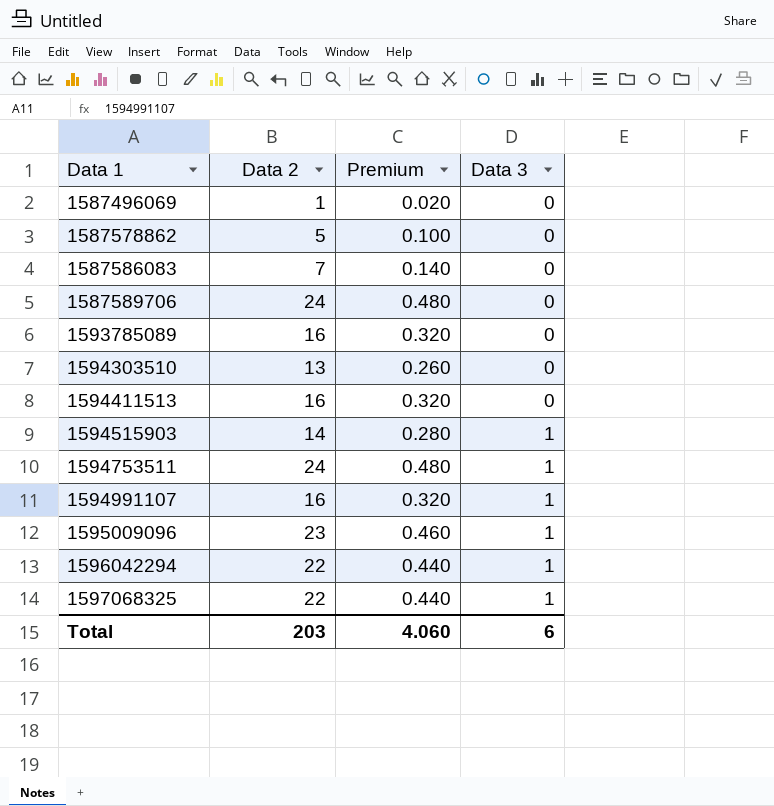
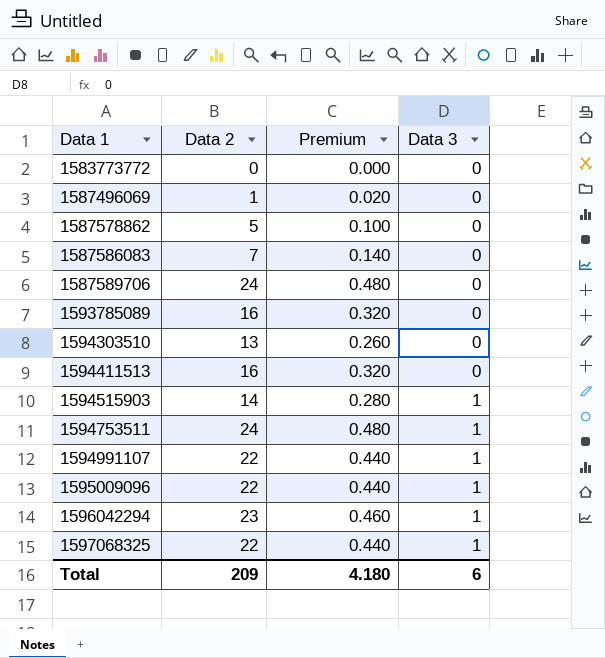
row 1583773772: none -> 0 | 0.000 | 0
1594991107 | Data 2: 16 -> 22
1594991107 | Premium: 0.320 -> 0.440
1595009096 | Data 2: 23 -> 22
1595009096 | Premium: 0.460 -> 0.440
1596042294 | Data 2: 22 -> 23
1596042294 | Premium: 0.440 -> 0.460
Total | Data 2: 203 -> 209
Total | Premium: 4.060 -> 4.180

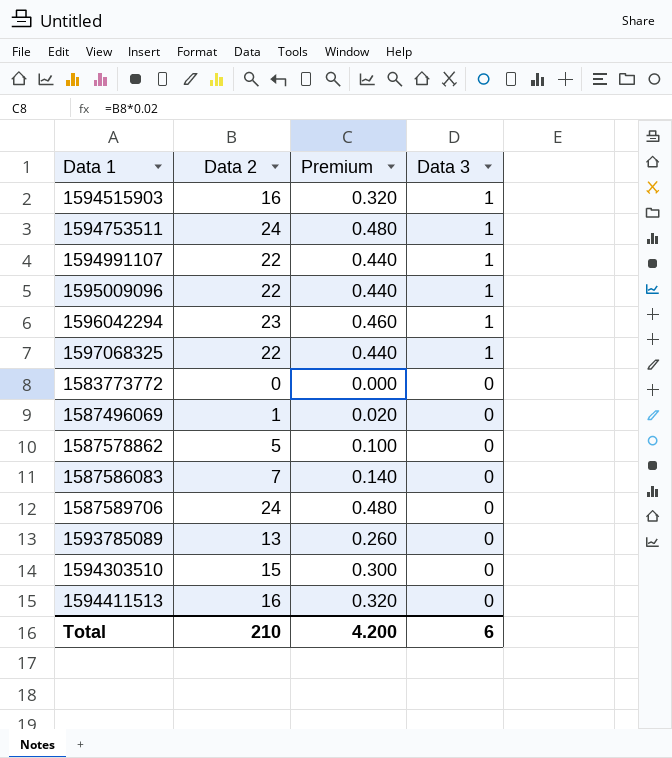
row order: Data 1 ascending -> Data 3 descending
1594515903 | Data 2: 14 -> 16
1594515903 | Premium: 0.280 -> 0.320
1593785089 | Data 2: 16 -> 13
1593785089 | Premium: 0.320 -> 0.260
1594303510 | Data 2: 13 -> 15
1594303510 | Premium: 0.260 -> 0.300
Total | Data 2: 209 -> 210
Total | Premium: 4.180 -> 4.200

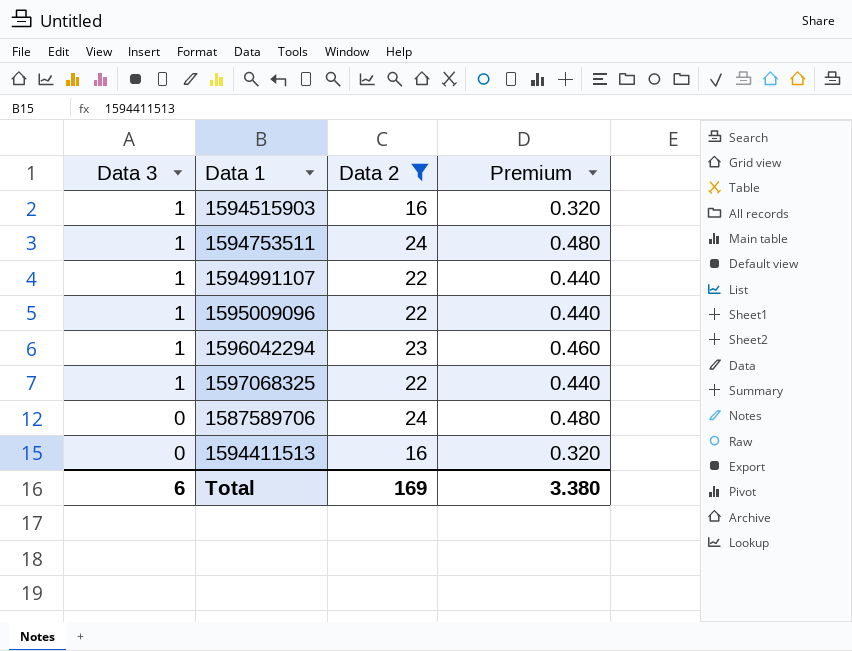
filter: none -> Data 2 >= 16
column Data 3 | position: 4 -> 1
Total | Data 2: 210 -> 169
Total | Premium: 4.200 -> 3.380

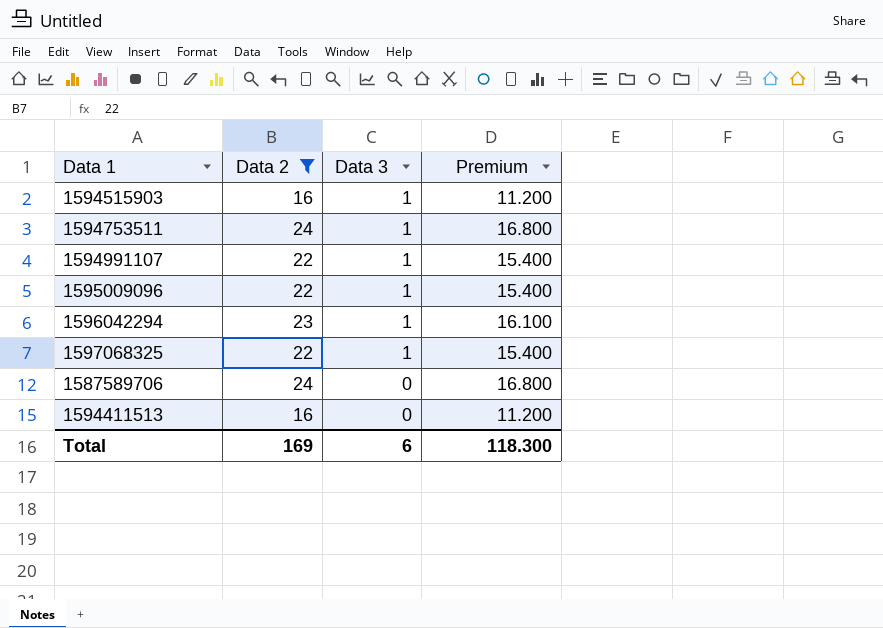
column Data 3 | position: 1 -> 3
column Premium | formula: [Data 2] * 0.02 -> [Data 2] * 0.7
Total | Premium: 3.380 -> 118.300

